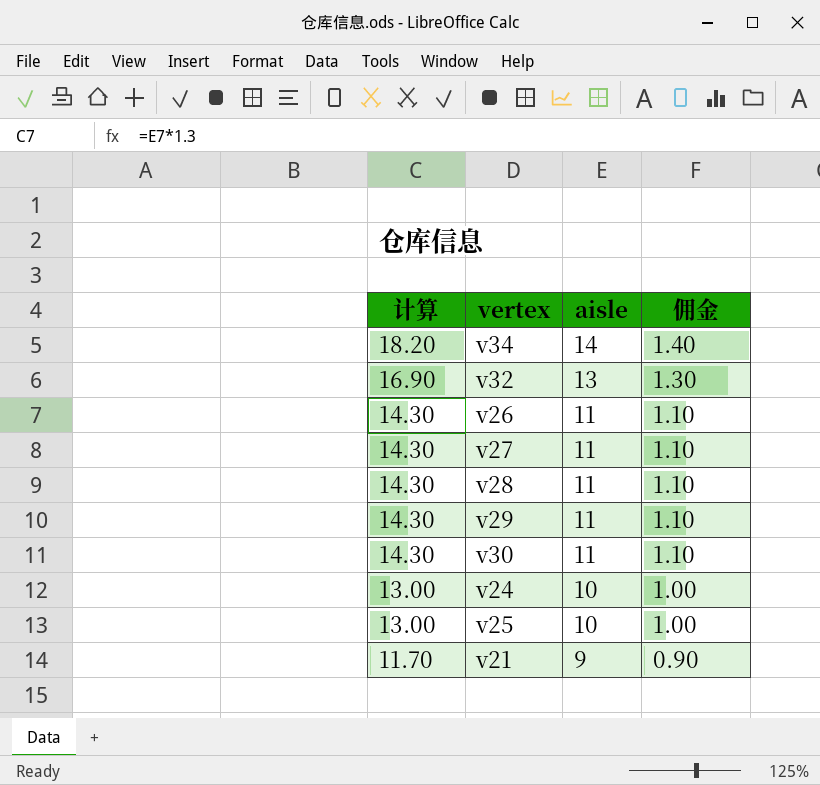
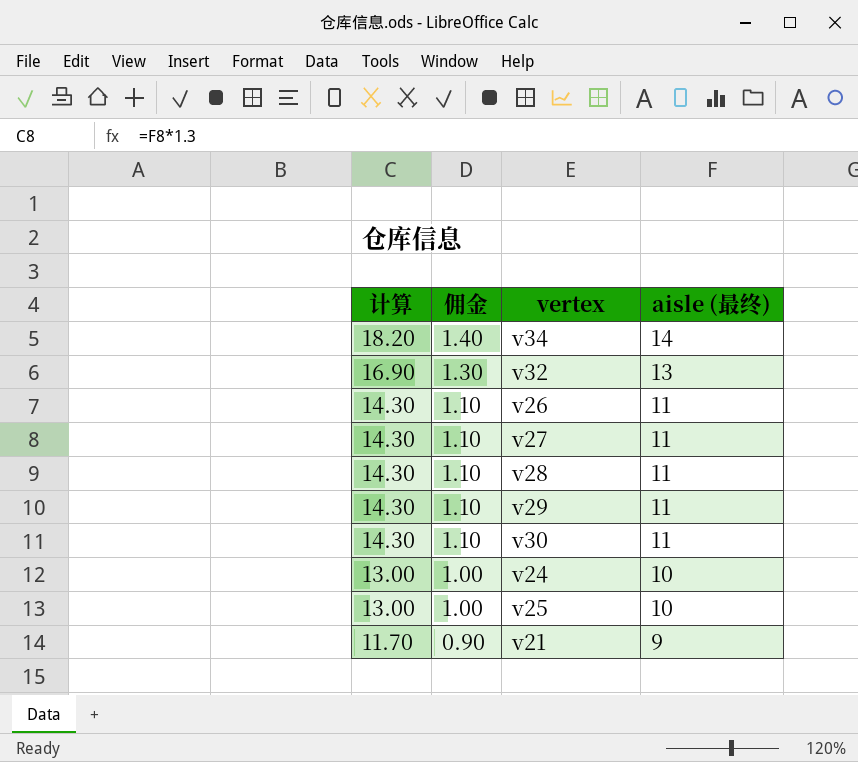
column 佣金 | position: 4 -> 2
column name: aisle -> aisle (最终)

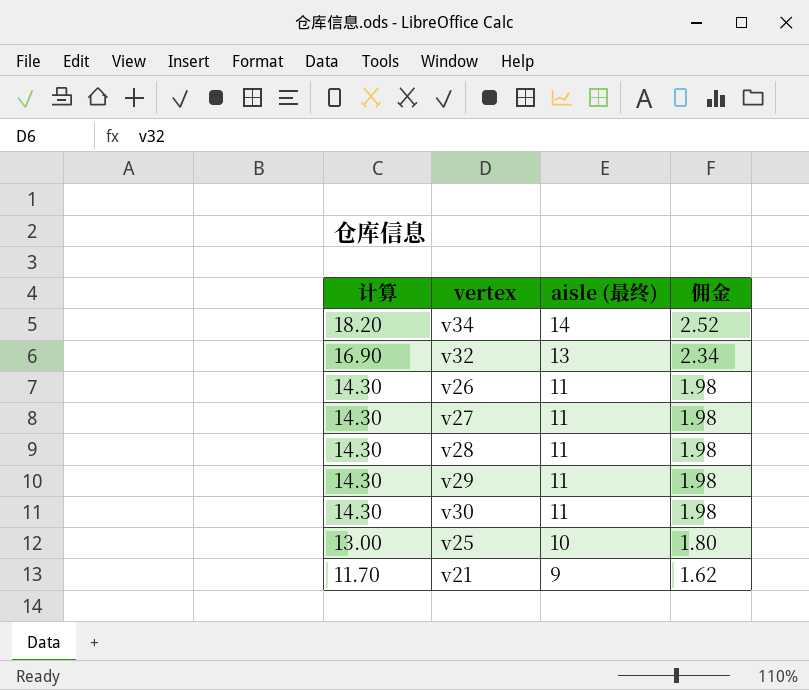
column 佣金 | formula: [aisle (最终)] * 0.1 -> [aisle (最终)] * 0.18
column 佣金 | position: 2 -> 4
row v24: 13.00 | 1.00 | 10 -> none

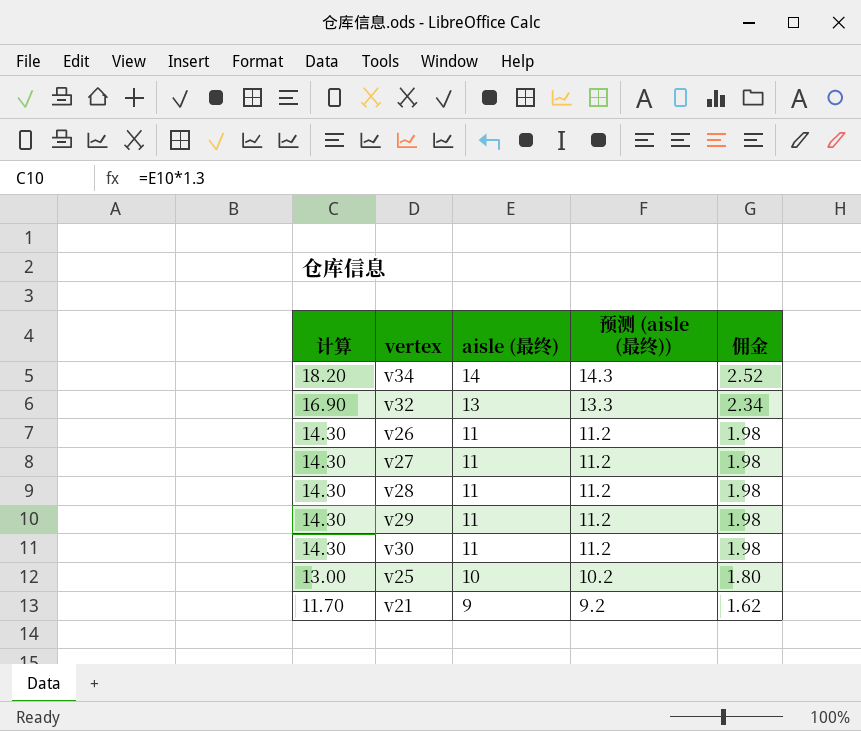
column 预测 (aisle (最终)) | formula: none -> [aisle (最终)] * 1.02

